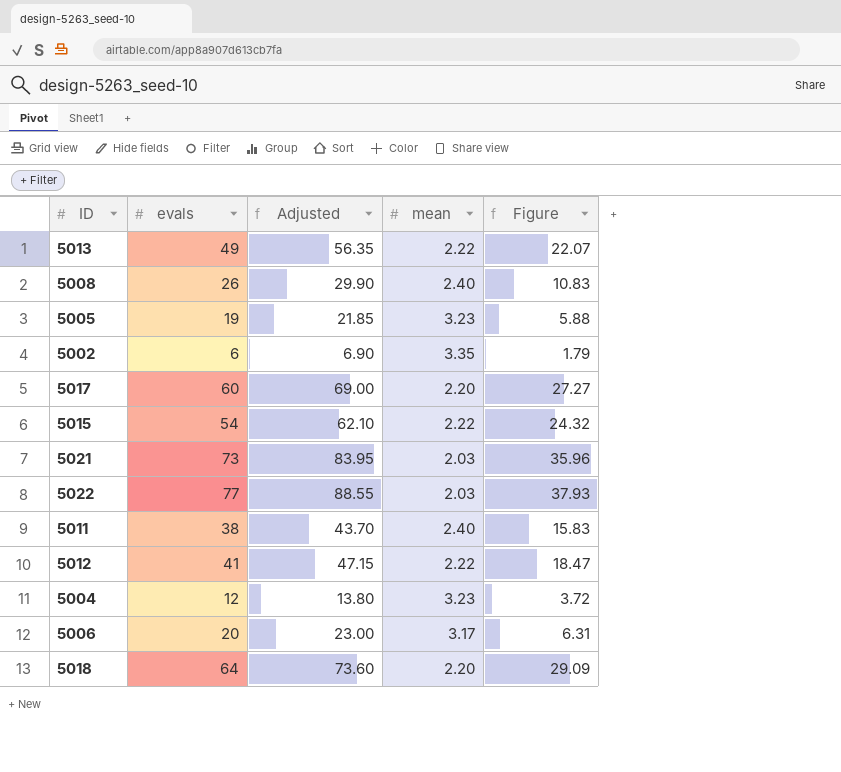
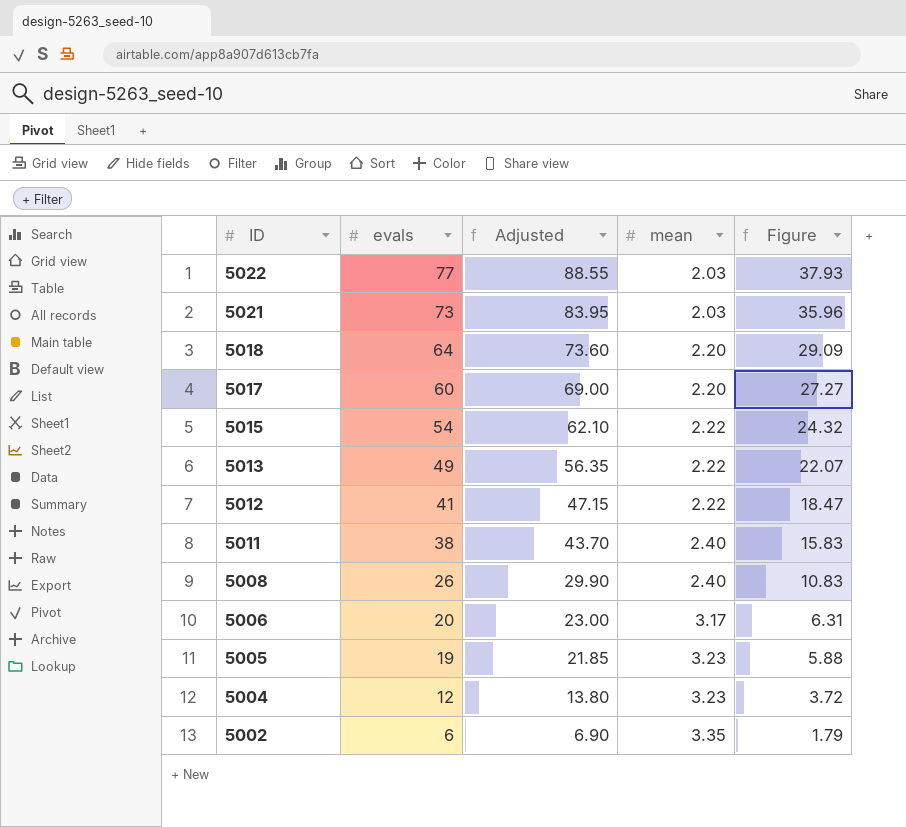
row order: none -> ID descending

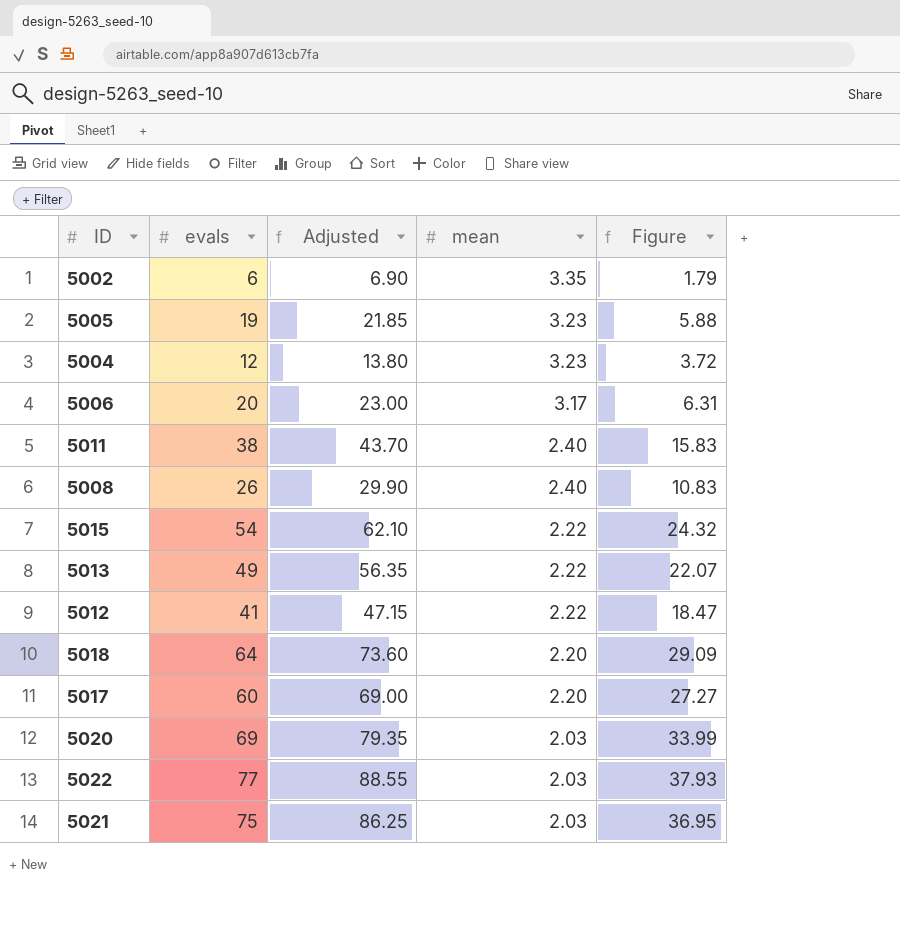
row order: ID descending -> mean descending
row 5020: none -> 69 | 79.35 | 2.03 | 33.99
5021 | evals: 73 -> 75
5021 | Adjusted: 83.95 -> 86.25
5021 | Figure: 35.96 -> 36.95

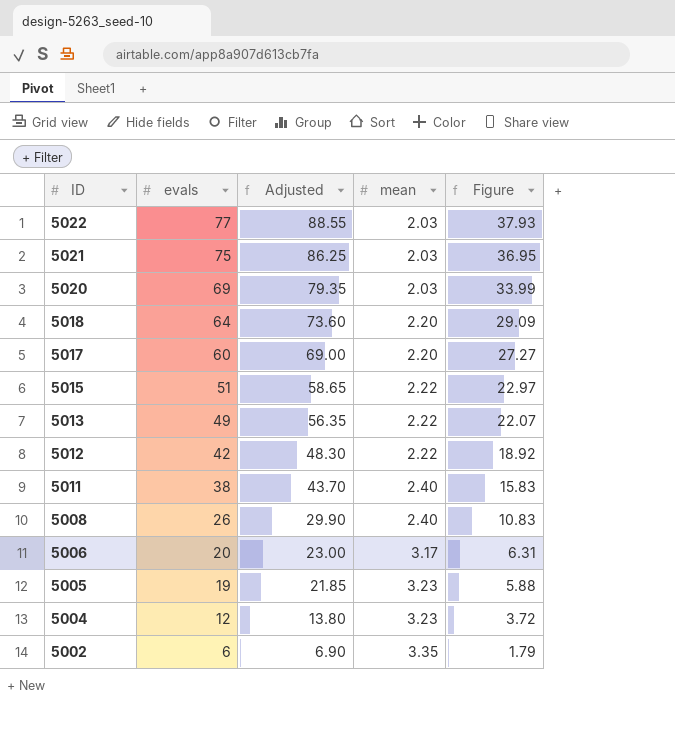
row order: mean descending -> ID descending
5015 | evals: 54 -> 51
5015 | Adjusted: 62.10 -> 58.65
5015 | Figure: 24.32 -> 22.97
5012 | evals: 41 -> 42
5012 | Adjusted: 47.15 -> 48.30
5012 | Figure: 18.47 -> 18.92

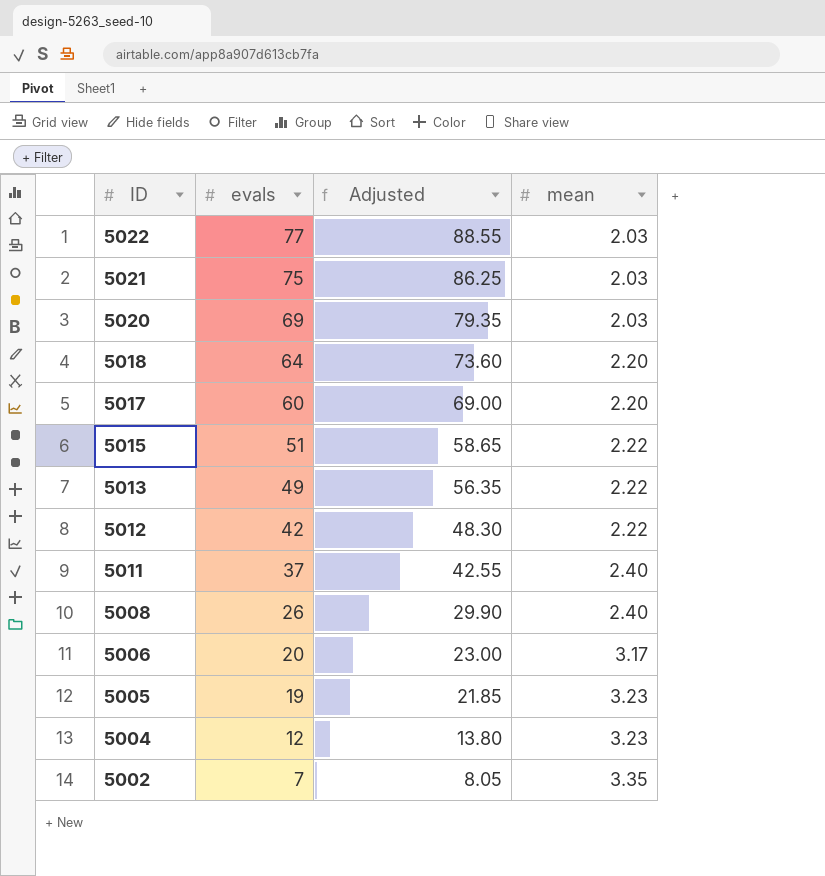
column Figure | formula: [evals] / [mean] -> none
5011 | evals: 38 -> 37
5011 | Adjusted: 43.70 -> 42.55
5002 | evals: 6 -> 7
5002 | Adjusted: 6.90 -> 8.05

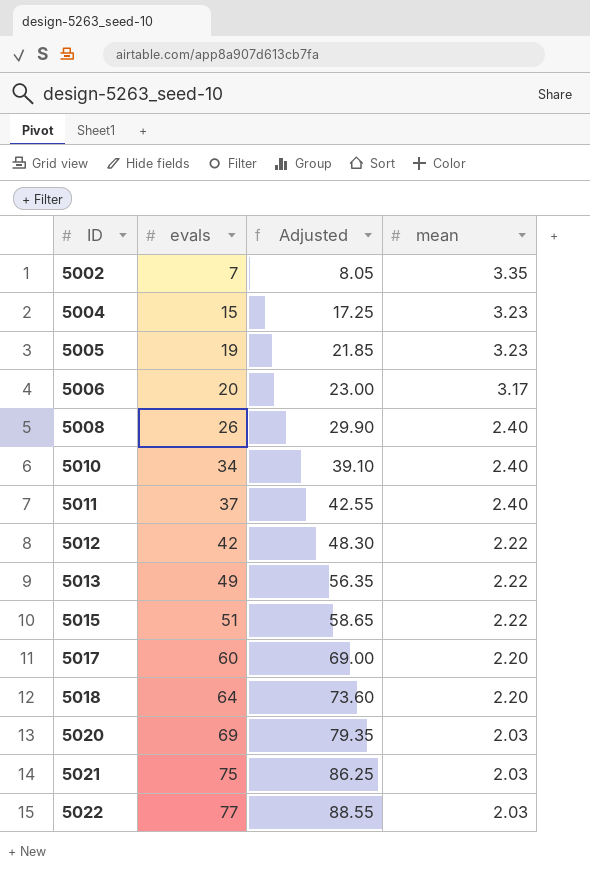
row order: ID descending -> ID ascending
5004 | evals: 12 -> 15
5004 | Adjusted: 13.80 -> 17.25
row 5010: none -> 34 | 39.10 | 2.40

